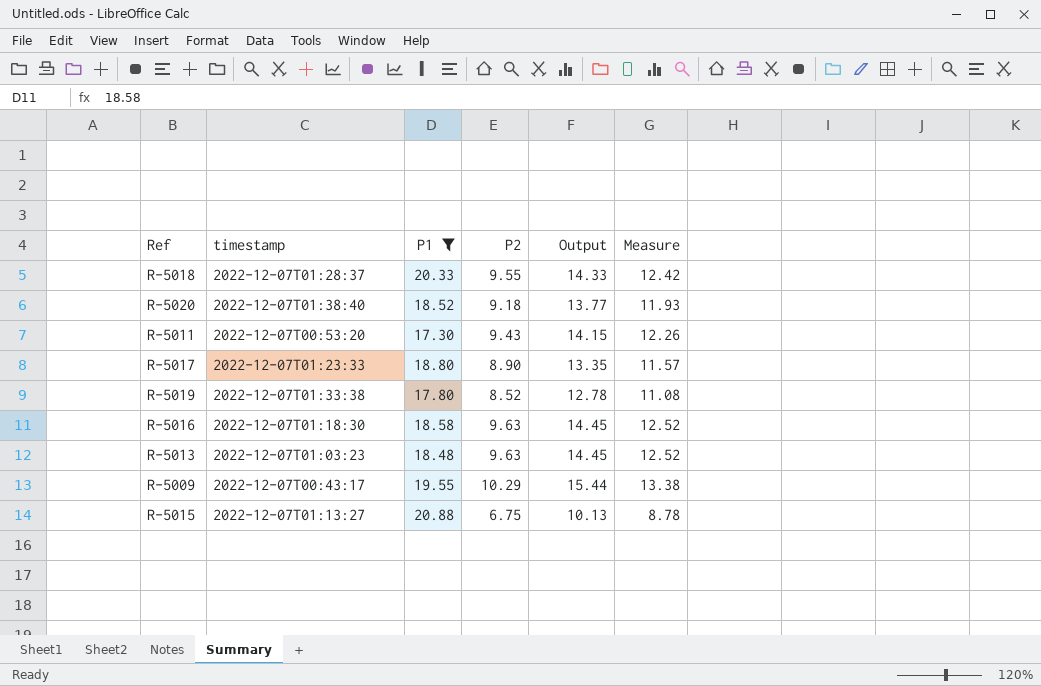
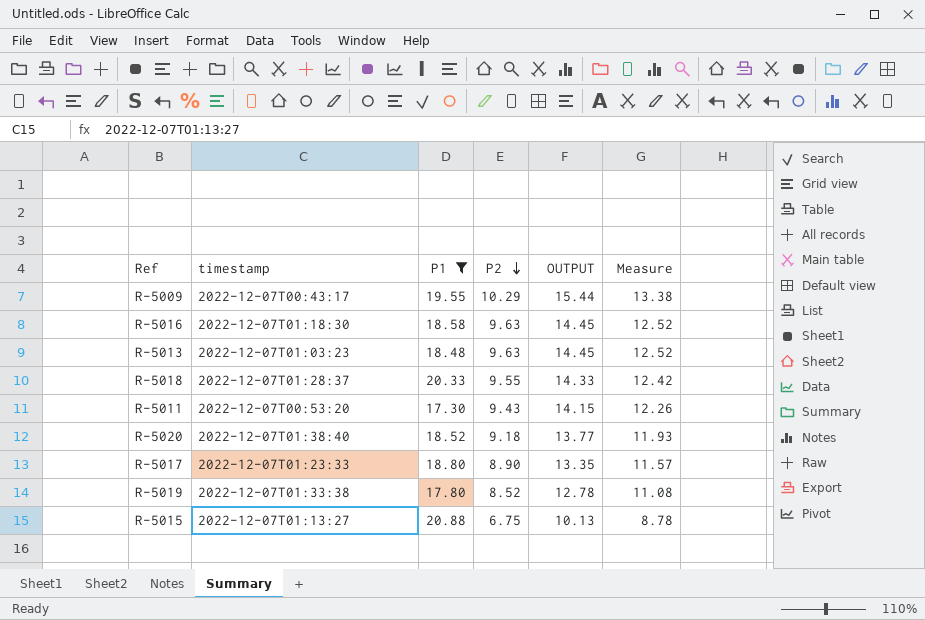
row order: none -> P2 descending
column name: Output -> OUTPUT

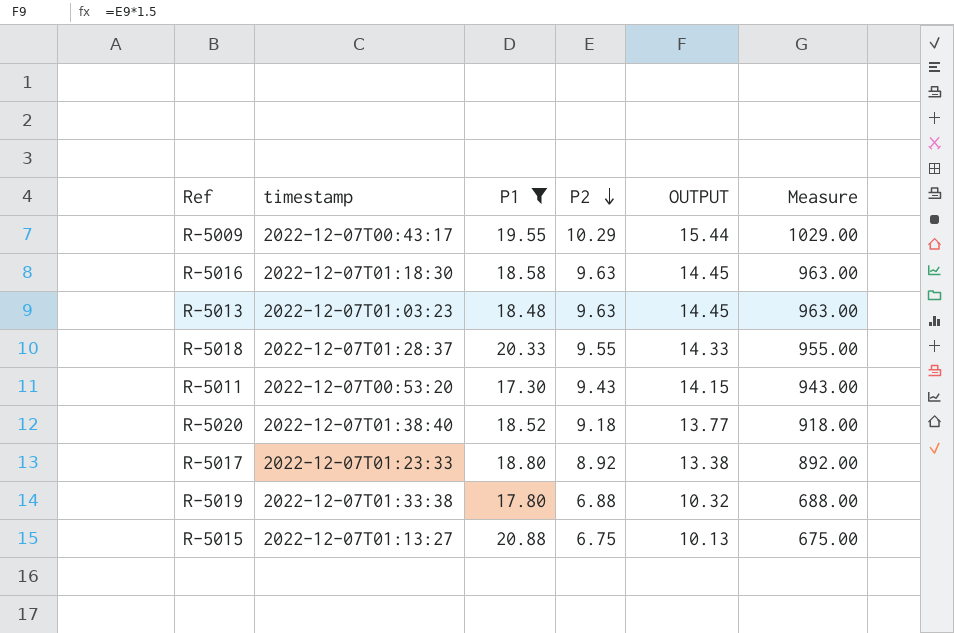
column Measure | formula: [P2] * 1.3 -> [P2] * 100
R-5017 | P2: 8.90 -> 8.92
R-5017 | OUTPUT: 13.35 -> 13.38
R-5019 | P2: 8.52 -> 6.88
R-5019 | OUTPUT: 12.78 -> 10.32

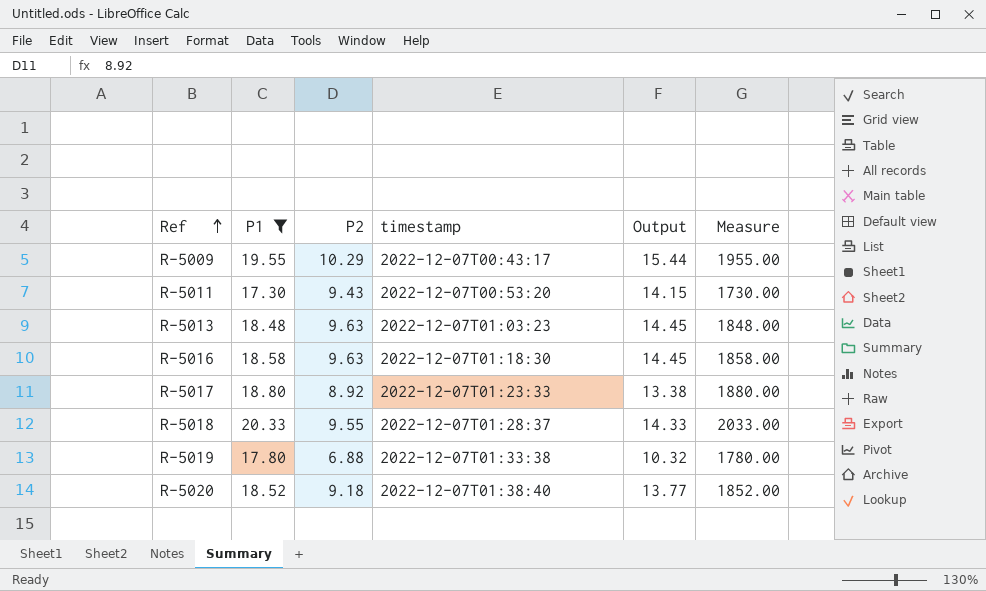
row order: P2 descending -> Ref ascending
column timestamp | position: 2 -> 4
column name: OUTPUT -> Output
column Measure | formula: [P2] * 100 -> [P1] * 100
row R-5015: 2022-12-07T01:13:27 | 20.88 | 6.75 | 10.13 | 675.00 -> none

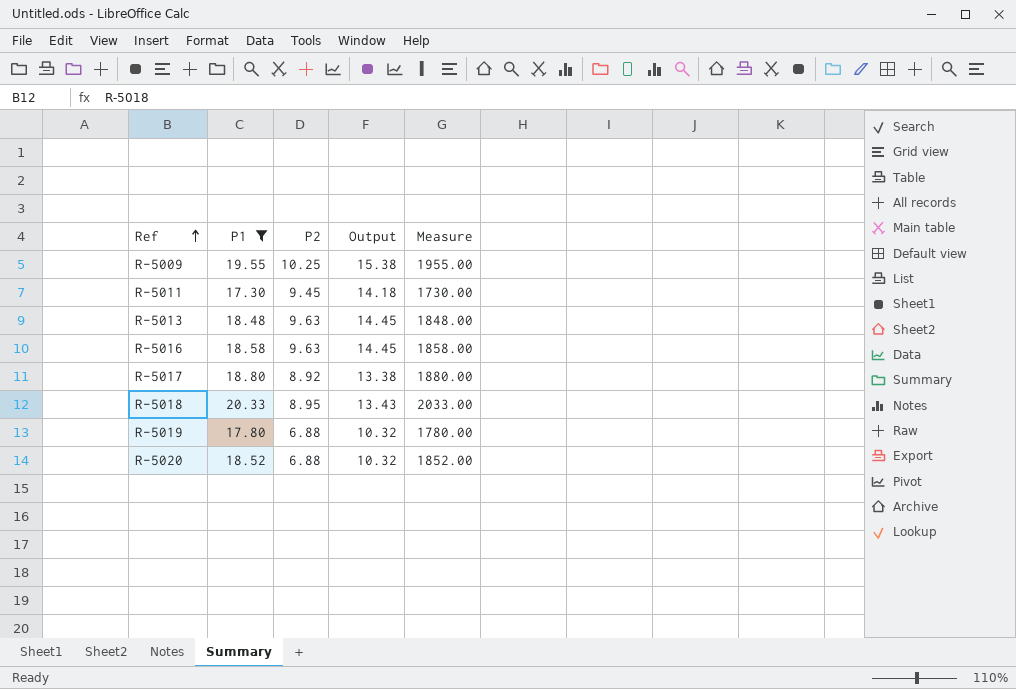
column timestamp | position: 4 -> none
R-5009 | P2: 10.29 -> 10.25
R-5009 | Output: 15.44 -> 15.38
R-5011 | P2: 9.43 -> 9.45
R-5011 | Output: 14.15 -> 14.18
R-5018 | P2: 9.55 -> 8.95
R-5018 | Output: 14.33 -> 13.43
R-5020 | P2: 9.18 -> 6.88
R-5020 | Output: 13.77 -> 10.32

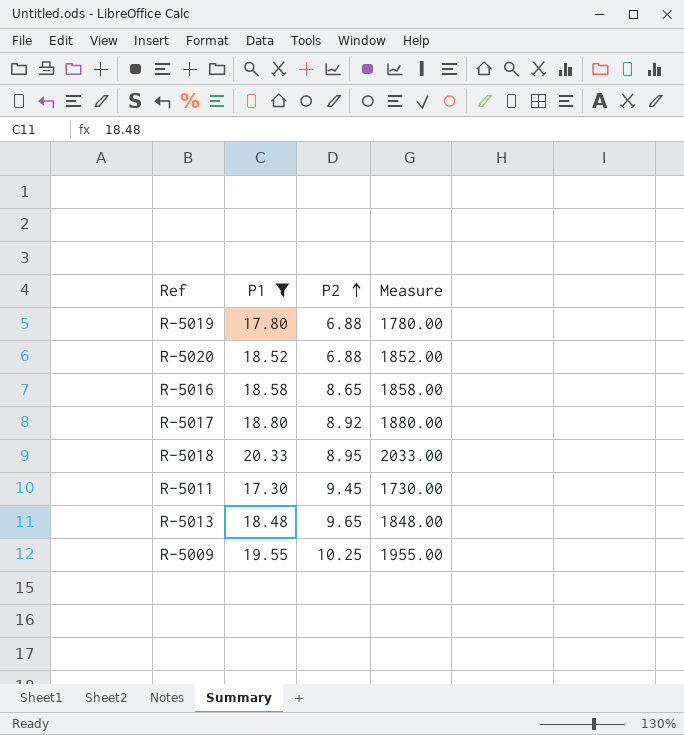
row order: Ref ascending -> P2 ascending
column Output | formula: [P2] * 1.5 -> none
R-5016 | P2: 9.63 -> 8.65
R-5013 | P2: 9.63 -> 9.65

